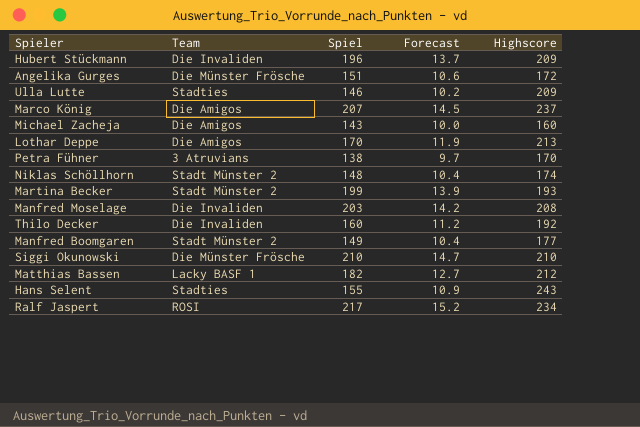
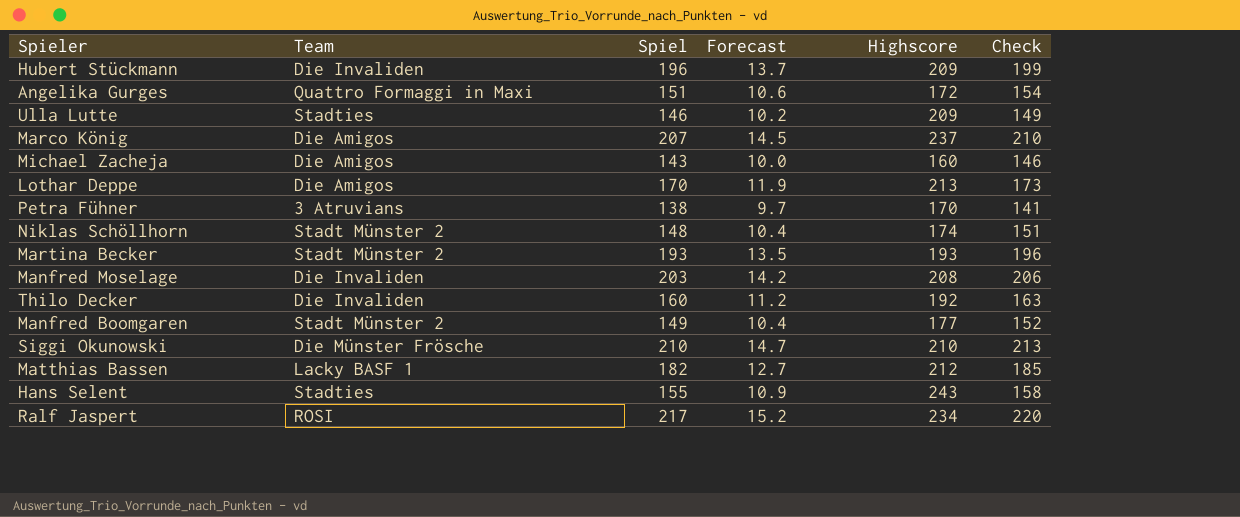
column Check | formula: none -> [Spiel] + 3
Angelika Gurges | Team: Die Münster Frösche -> Quattro Formaggi in Maxi
Martina Becker | Spiel: 199 -> 193
Martina Becker | Forecast: 13.9 -> 13.5

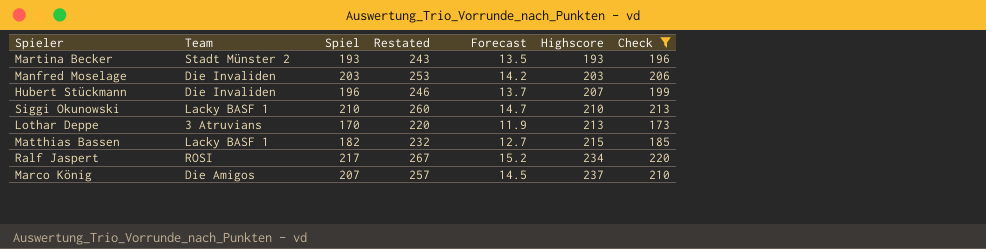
filter: none -> Check >= 173
row order: none -> Highscore ascending
column Restated | formula: none -> [Spiel] + 50
Manfred Moselage | Highscore: 208 -> 203
Hubert Stückmann | Highscore: 209 -> 207
Siggi Okunowski | Team: Die Münster Frösche -> Lacky BASF 1
Lothar Deppe | Team: Die Amigos -> 3 Atruvians
Matthias Bassen | Highscore: 212 -> 215

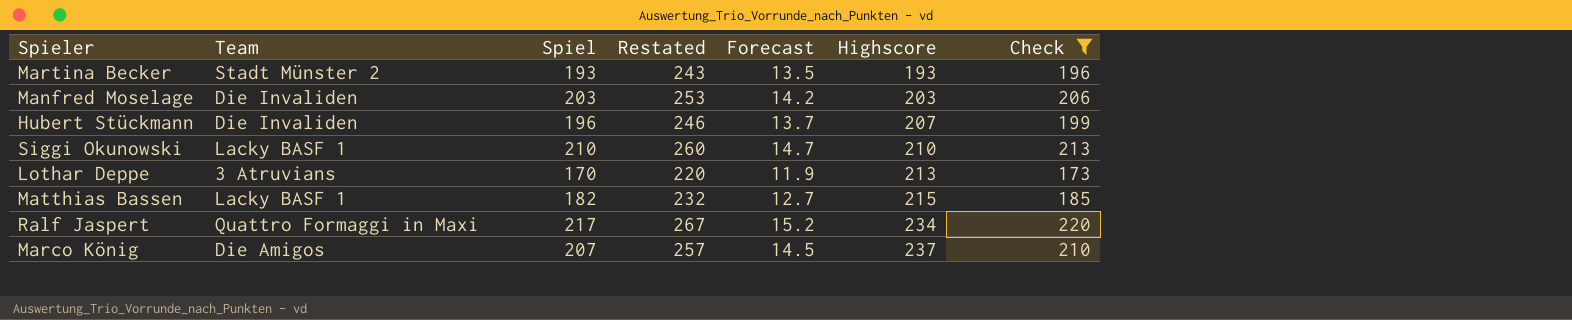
Ralf Jaspert | Team: ROSI -> Quattro Formaggi in Maxi

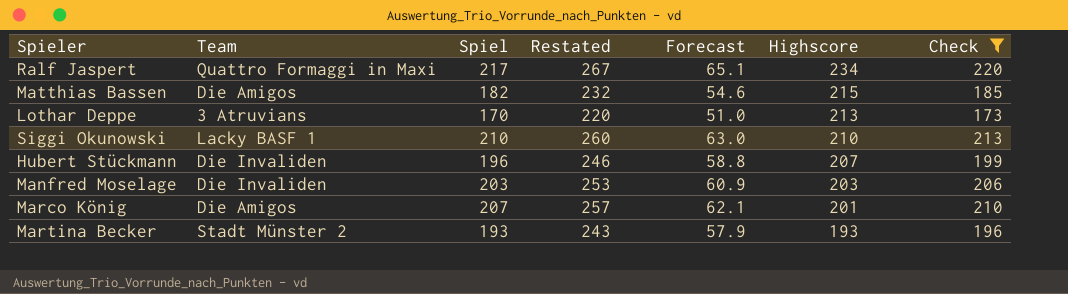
row order: Highscore ascending -> Highscore descending
column Forecast | formula: [Spiel] * 0.07 -> [Spiel] * 0.3
Matthias Bassen | Team: Lacky BASF 1 -> Die Amigos
Marco König | Highscore: 237 -> 201

